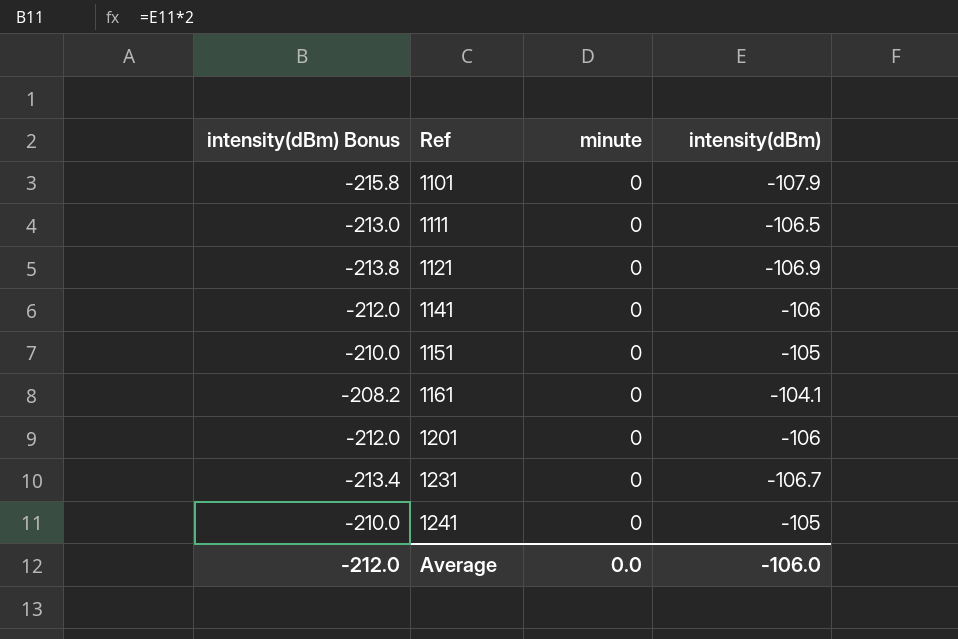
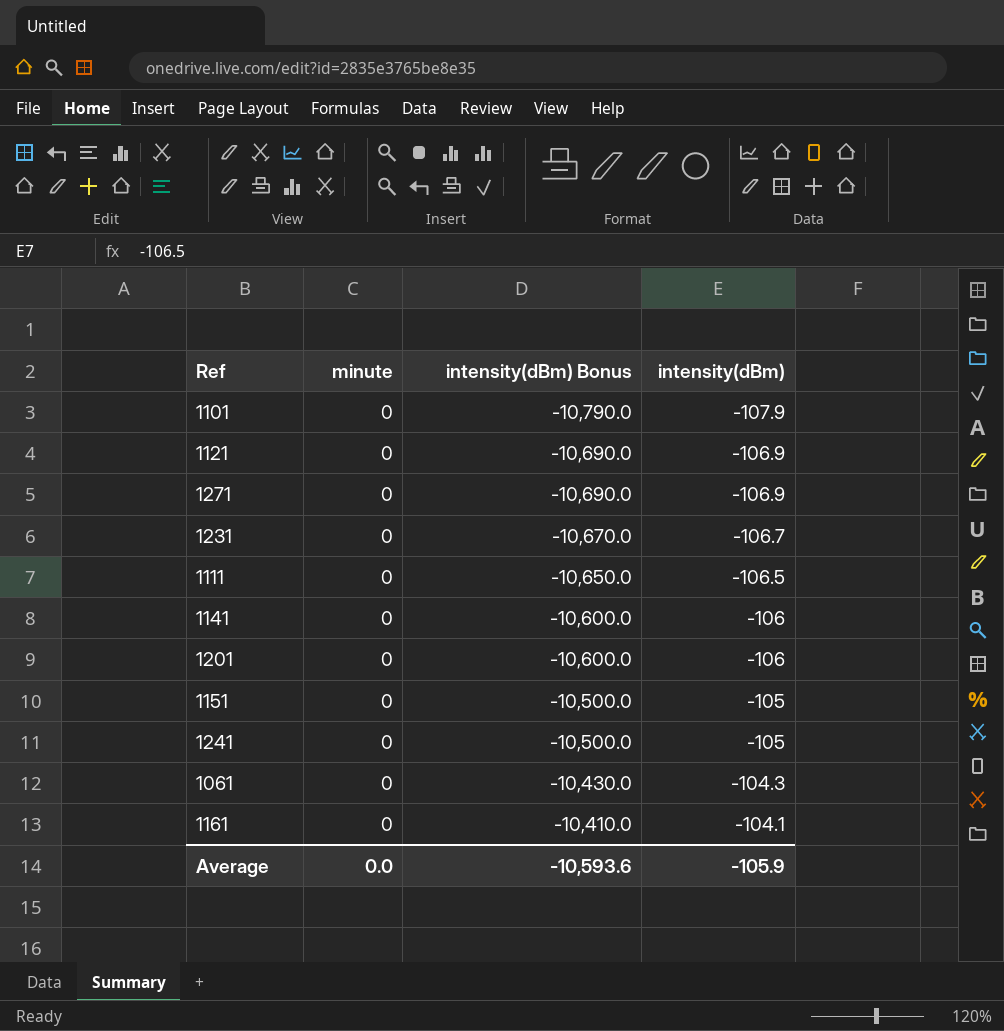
row order: Ref ascending -> intensity(dBm) Bonus ascending
column intensity(dBm) Bonus | formula: [intensity(dBm)] * 2 -> [intensity(dBm)] * 100
column intensity(dBm) Bonus | position: 1 -> 3
row 1271: none -> 0 | -10,690.0 | -106.9
row 1061: none -> 0 | -10,430.0 | -104.3
Average | intensity(dBm) Bonus: -212.0 -> -10,593.6
Average | intensity(dBm): -106.0 -> -105.9

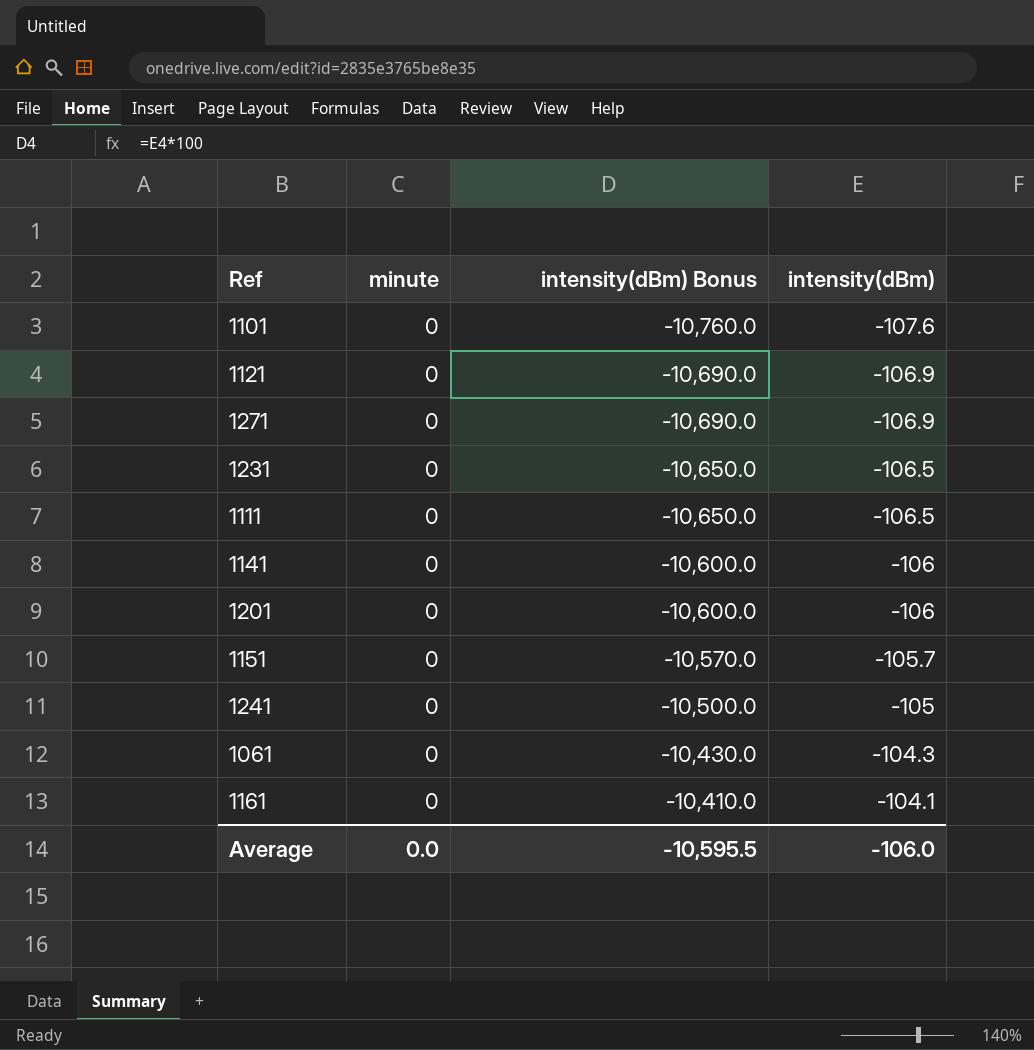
1101 | intensity(dBm) Bonus: -10,790.0 -> -10,760.0
1101 | intensity(dBm): -107.9 -> -107.6
1231 | intensity(dBm) Bonus: -10,670.0 -> -10,650.0
1231 | intensity(dBm): -106.7 -> -106.5
1151 | intensity(dBm) Bonus: -10,500.0 -> -10,570.0
1151 | intensity(dBm): -105 -> -105.7
Average | intensity(dBm) Bonus: -10,593.6 -> -10,595.5
Average | intensity(dBm): -105.9 -> -106.0

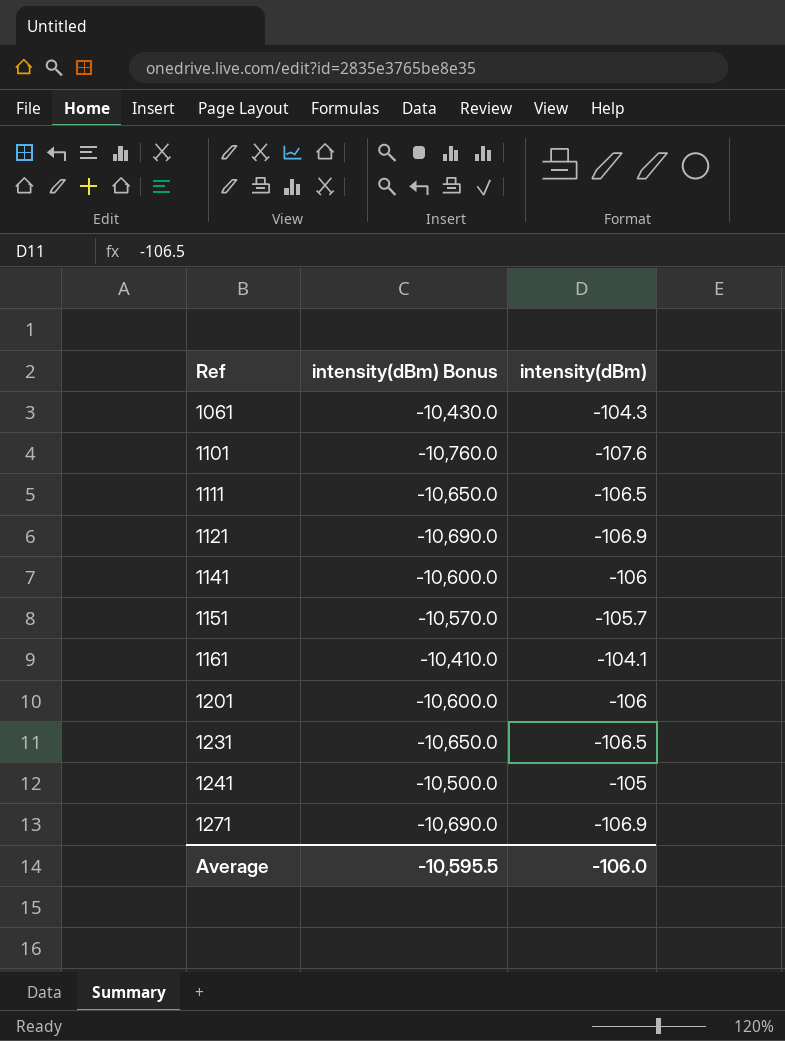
row order: intensity(dBm) Bonus ascending -> Ref ascending
column minute | position: 2 -> none

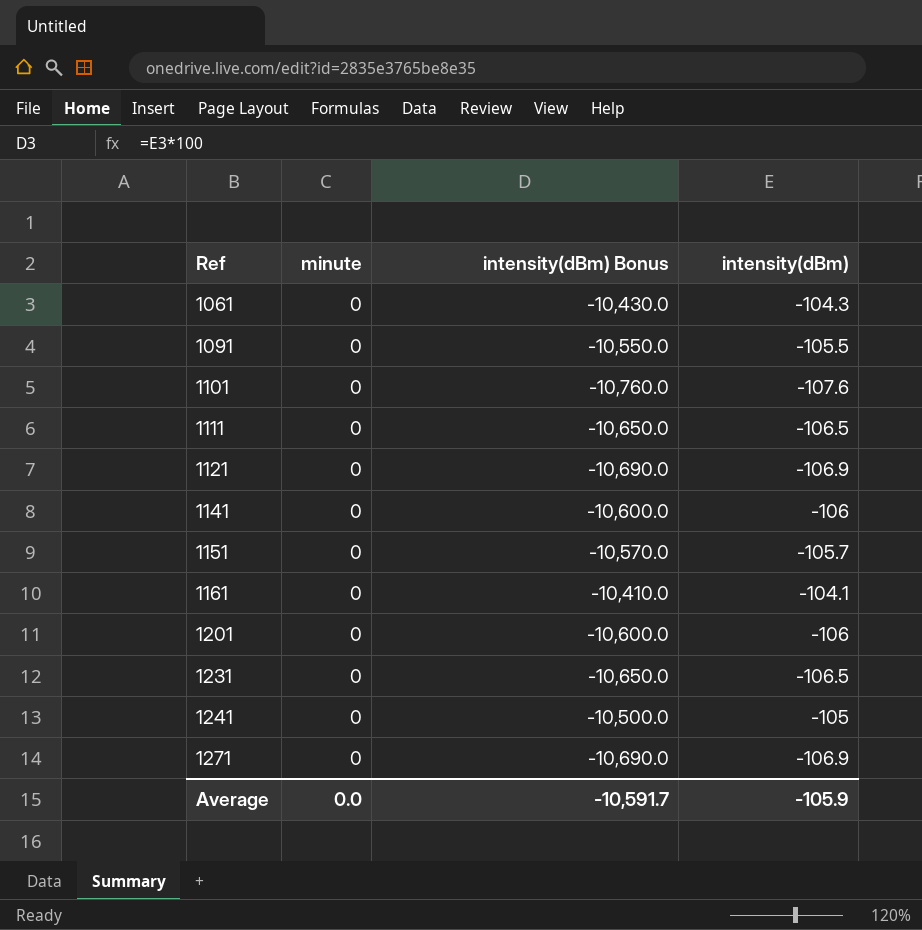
column minute | position: none -> 2
row 1091: none -> 0 | -10,550.0 | -105.5
Average | intensity(dBm) Bonus: -10,595.5 -> -10,591.7
Average | intensity(dBm): -106.0 -> -105.9

